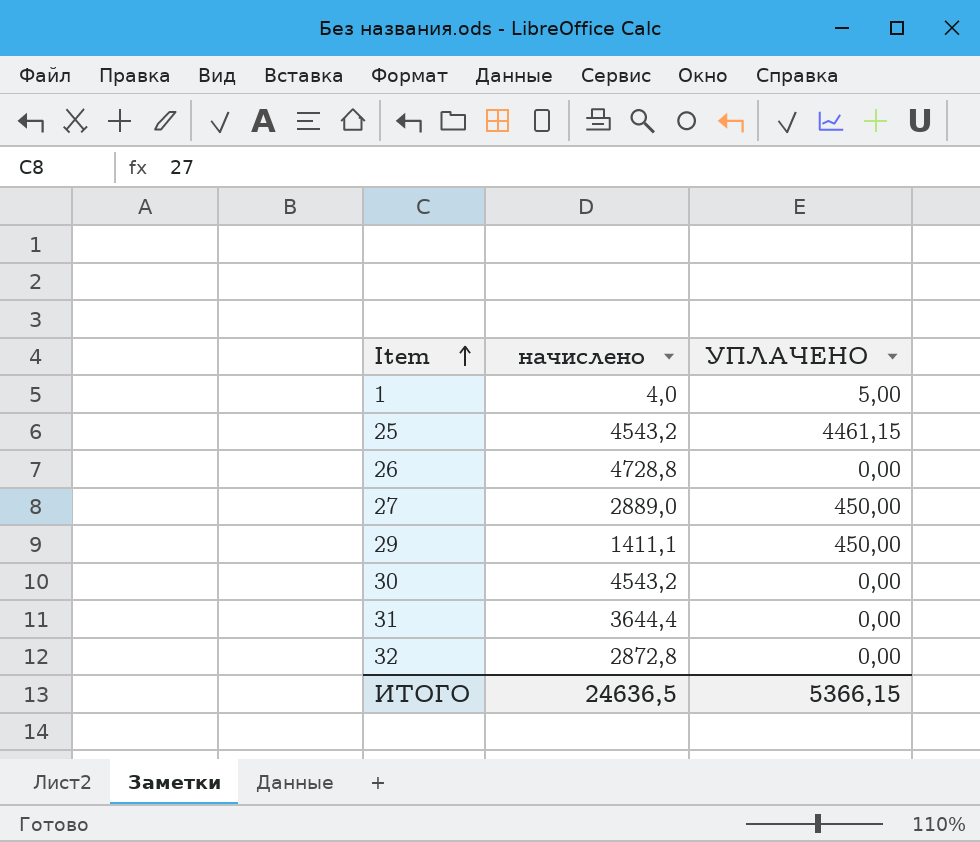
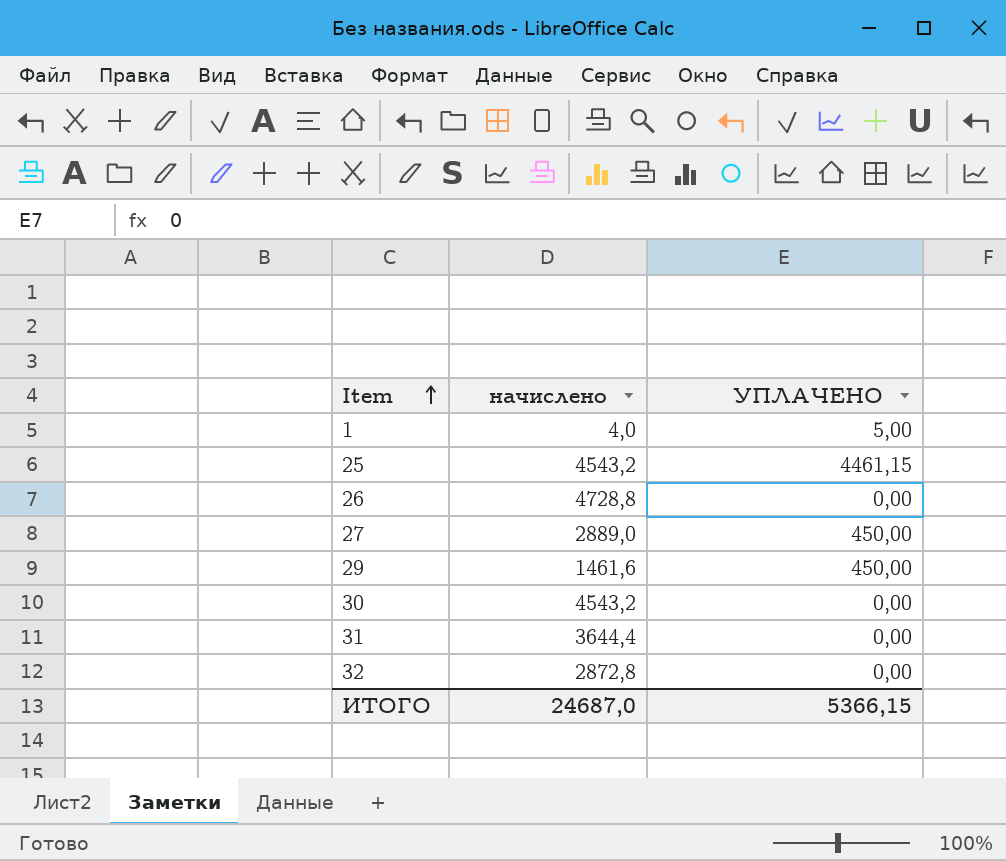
29 | начислено: 1411,1 -> 1461,6
ИТОГО | начислено: 24636,5 -> 24687,0

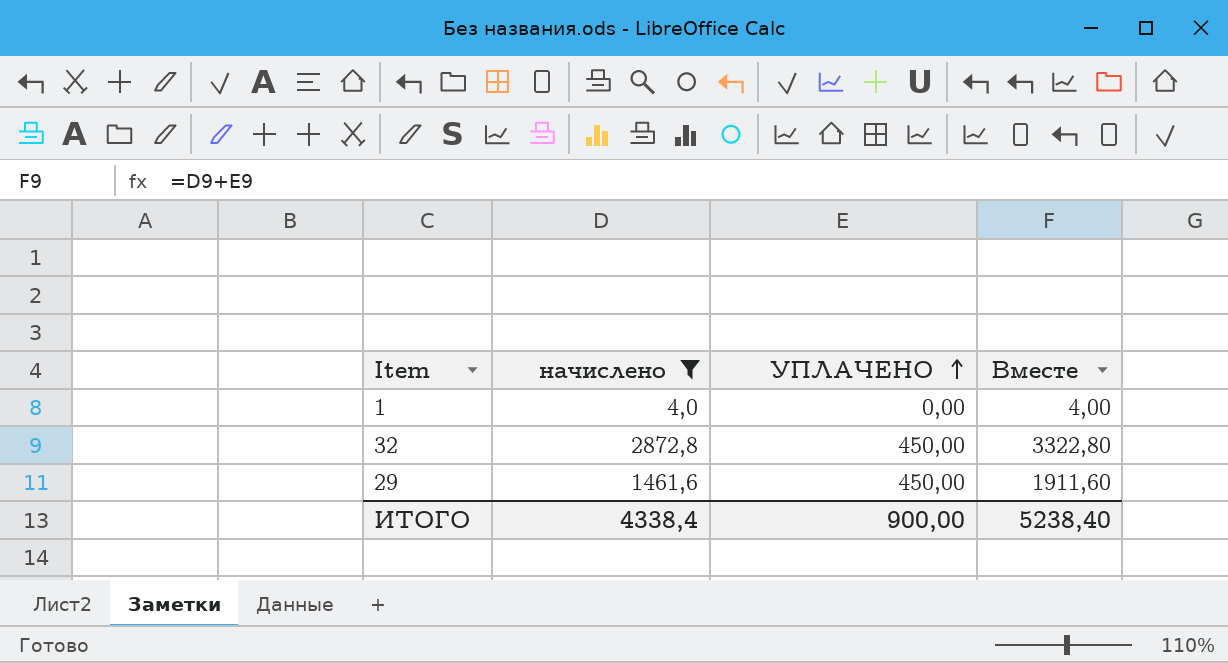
filter: none -> начислено <= 2872,8
row order: Item ascending -> УПЛАЧЕНО ascending
column Вместе | formula: none -> [начислено] + [УПЛАЧЕНО]
1 | УПЛАЧЕНО: 5,00 -> 0,00
32 | УПЛАЧЕНО: 0,00 -> 450,00
ИТОГО | начислено: 24687,0 -> 4338,4
ИТОГО | УПЛАЧЕНО: 5366,15 -> 900,00

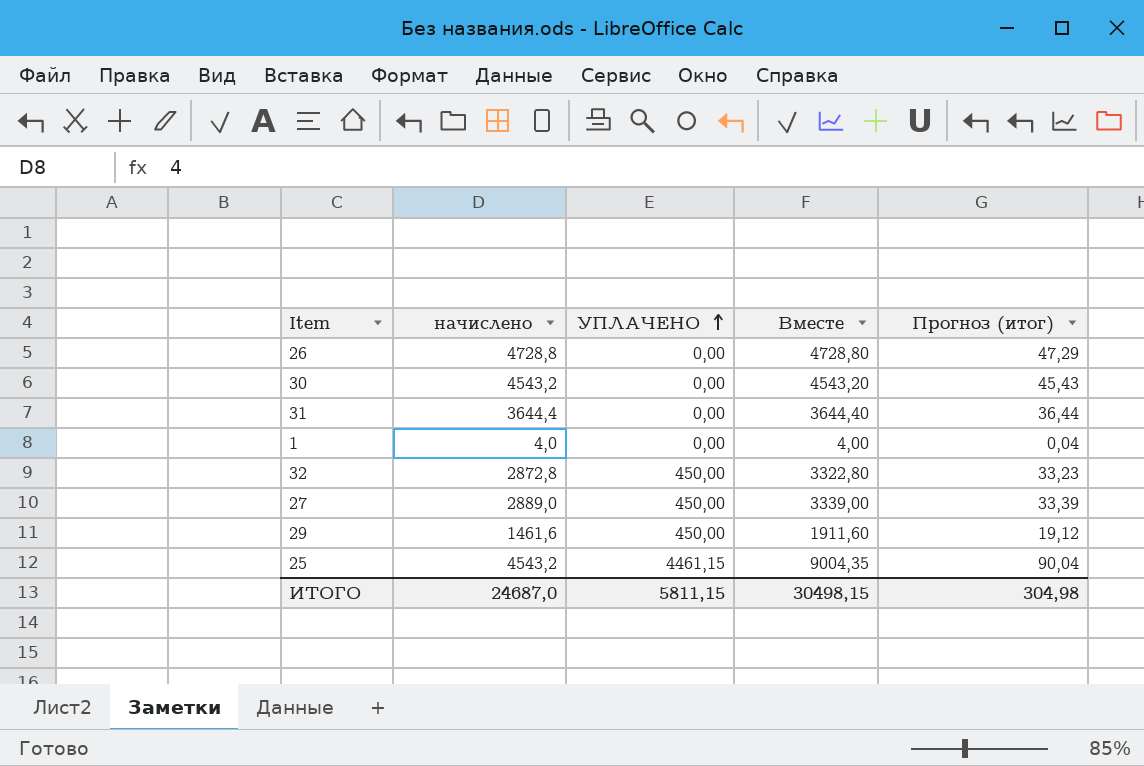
filter: начислено <= 2872,8 -> none
column Прогноз (итог) | formula: none -> [Вместе] * 0,01
ИТОГО | начислено: 4338,4 -> 24687,0
ИТОГО | УПЛАЧЕНО: 900,00 -> 5811,15
ИТОГО | Вместе: 5238,40 -> 30498,15

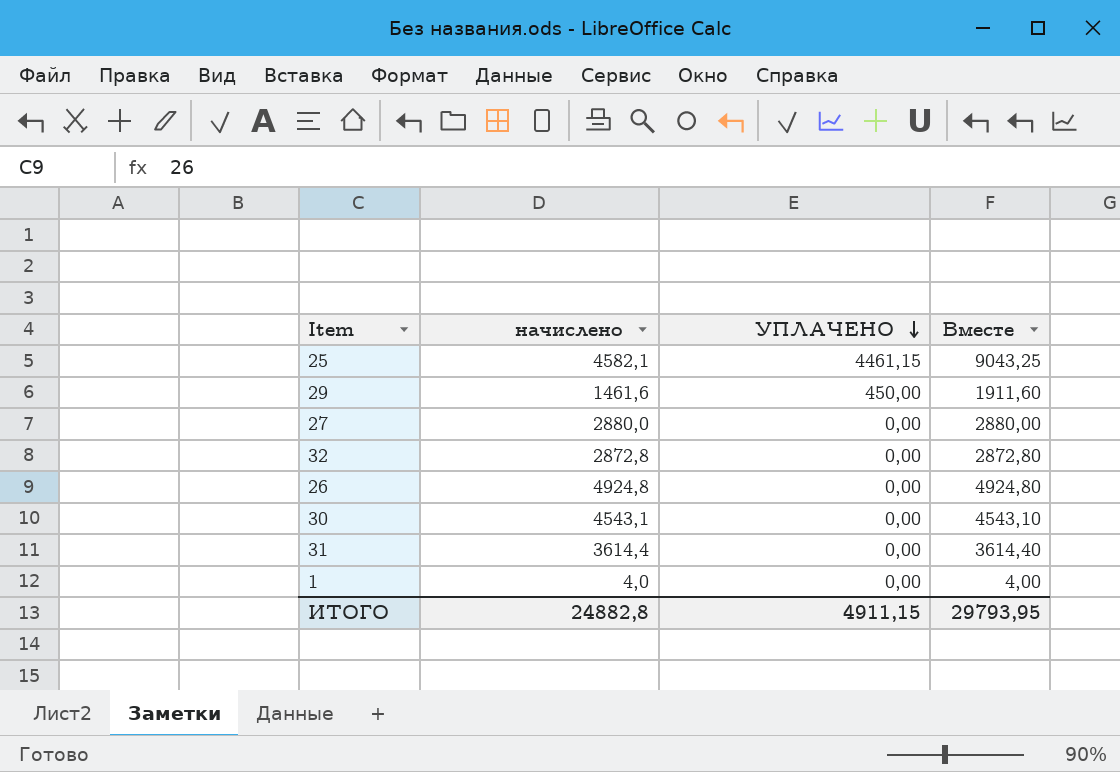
row order: УПЛАЧЕНО ascending -> УПЛАЧЕНО descending
column Прогноз (итог) | formula: [Вместе] * 0,01 -> none
25 | начислено: 4543,2 -> 4582,1
25 | Вместе: 9004,35 -> 9043,25
27 | начислено: 2889,0 -> 2880,0
27 | УПЛАЧЕНО: 450,00 -> 0,00
27 | Вместе: 3339,00 -> 2880,00
32 | УПЛАЧЕНО: 450,00 -> 0,00
32 | Вместе: 3322,80 -> 2872,80
26 | начислено: 4728,8 -> 4924,8
26 | Вместе: 4728,80 -> 4924,80
30 | начислено: 4543,2 -> 4543,1
30 | Вместе: 4543,20 -> 4543,10
31 | начислено: 3644,4 -> 3614,4
31 | Вместе: 3644,40 -> 3614,40
ИТОГО | начислено: 24687,0 -> 24882,8
ИТОГО | УПЛАЧЕНО: 5811,15 -> 4911,15
ИТОГО | Вместе: 30498,15 -> 29793,95

